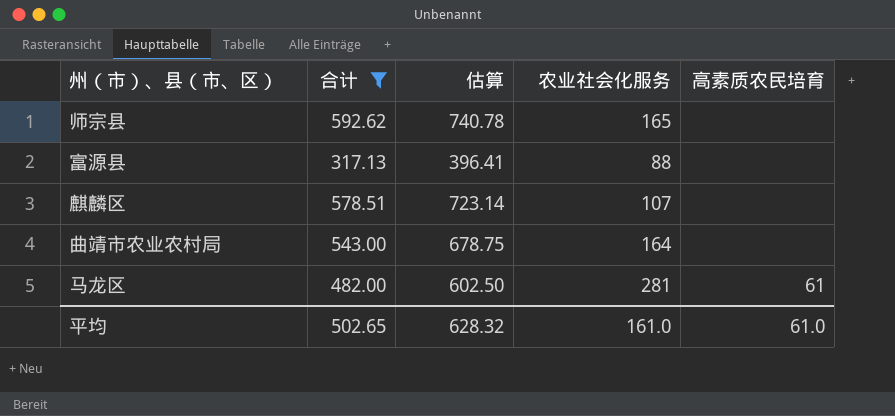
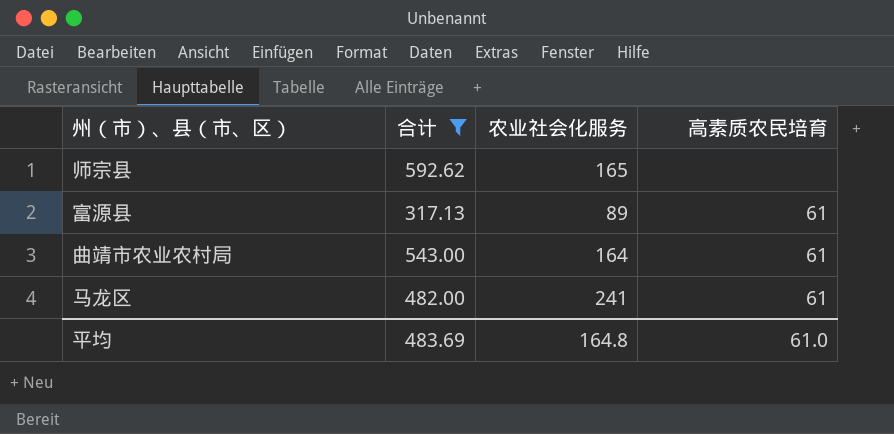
column 估算 | formula: [合计] * 1.25 -> none
row 麒麟区: 578.51 | 723.14 | 107 | none -> none
富源县 | 农业社会化服务: 88 -> 89
富源县 | 高素质农民培育: none -> 61
曲靖市农业农村局 | 高素质农民培育: none -> 61
马龙区 | 农业社会化服务: 281 -> 241
平均 | 合计: 502.65 -> 483.69
平均 | 农业社会化服务: 161.0 -> 164.8

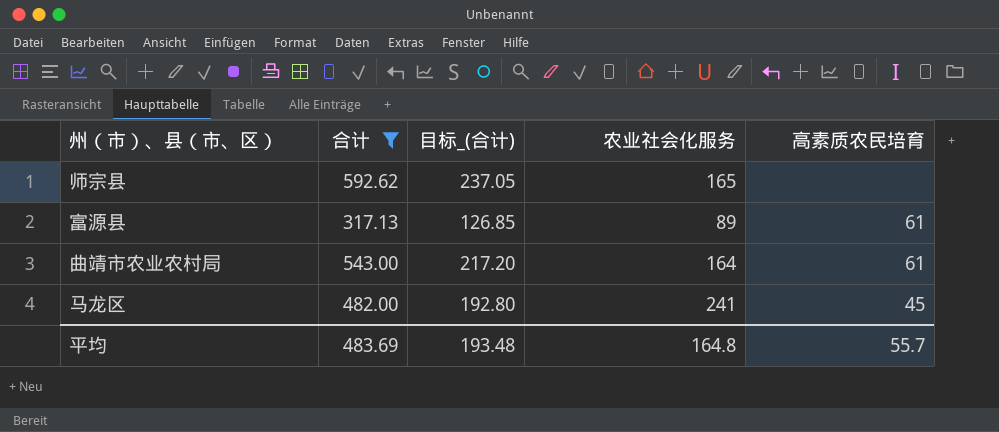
column 目标_(合计) | formula: none -> [合计] * 0.4
马龙区 | 高素质农民培育: 61 -> 45
平均 | 高素质农民培育: 61.0 -> 55.7

